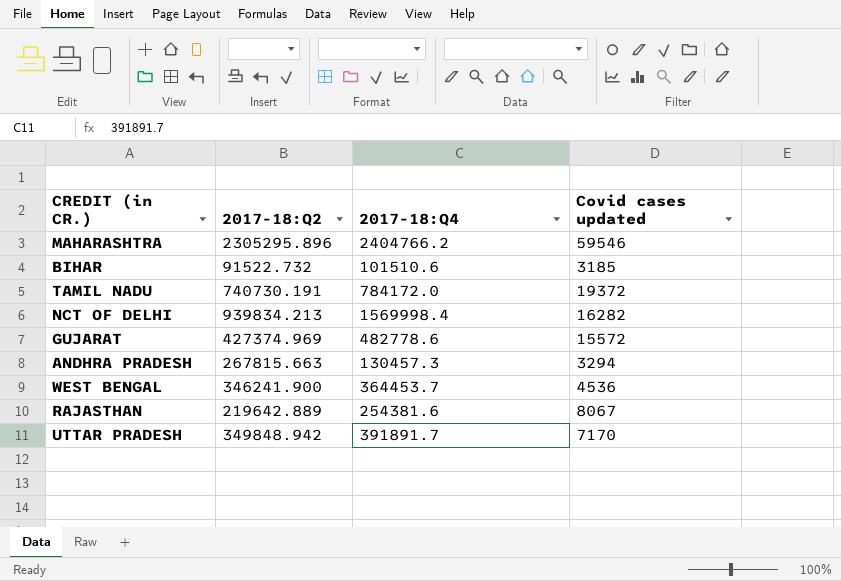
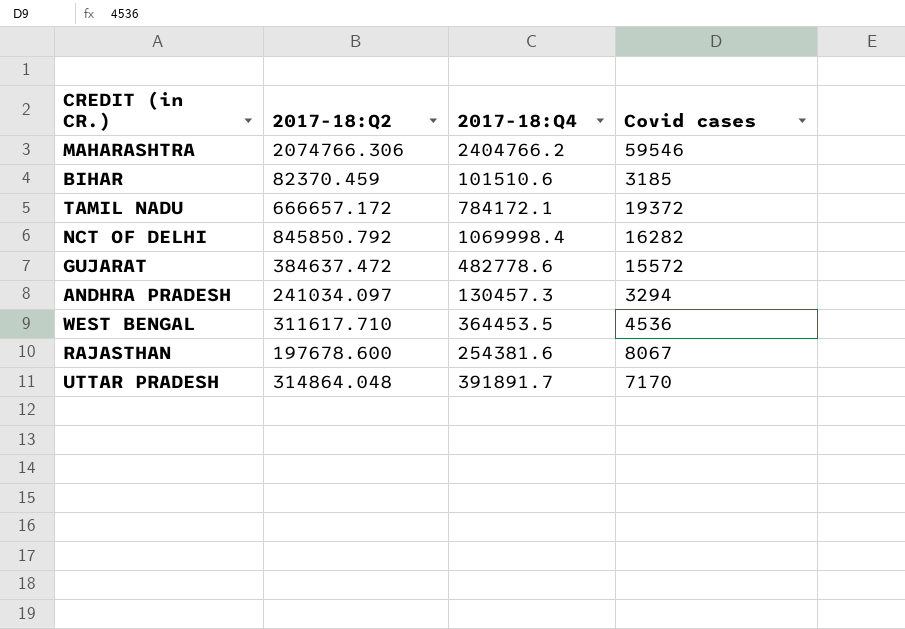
column name: Covid cases updated -> Covid cases
MAHARASHTRA | 2017-18:Q2: 2305295.896 -> 2074766.306
BIHAR | 2017-18:Q2: 91522.732 -> 82370.459
TAMIL NADU | 2017-18:Q2: 740730.191 -> 666657.172
TAMIL NADU | 2017-18:Q4: 784172.0 -> 784172.1
NCT OF DELHI | 2017-18:Q2: 939834.213 -> 845850.792
NCT OF DELHI | 2017-18:Q4: 1569998.4 -> 1069998.4
GUJARAT | 2017-18:Q2: 427374.969 -> 384637.472
ANDHRA PRADESH | 2017-18:Q2: 267815.663 -> 241034.097
WEST BENGAL | 2017-18:Q2: 346241.900 -> 311617.710
WEST BENGAL | 2017-18:Q4: 364453.7 -> 364453.5
RAJASTHAN | 2017-18:Q2: 219642.889 -> 197678.600
UTTAR PRADESH | 2017-18:Q2: 349848.942 -> 314864.048

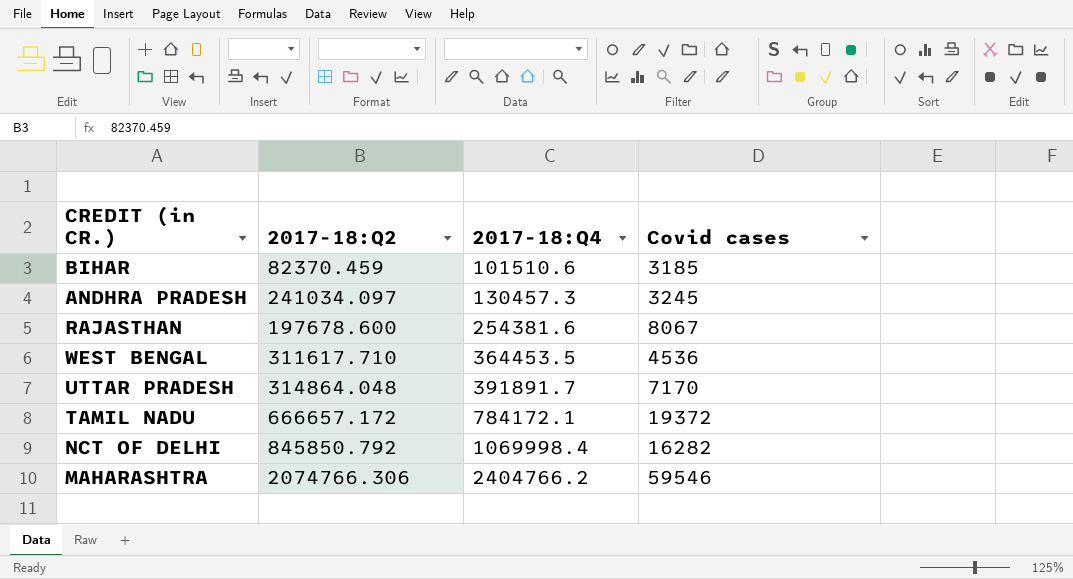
row order: none -> 2017-18:Q4 ascending
row GUJARAT: 384637.472 | 482778.6 | 15572 -> none
ANDHRA PRADESH | Covid cases: 3294 -> 3245

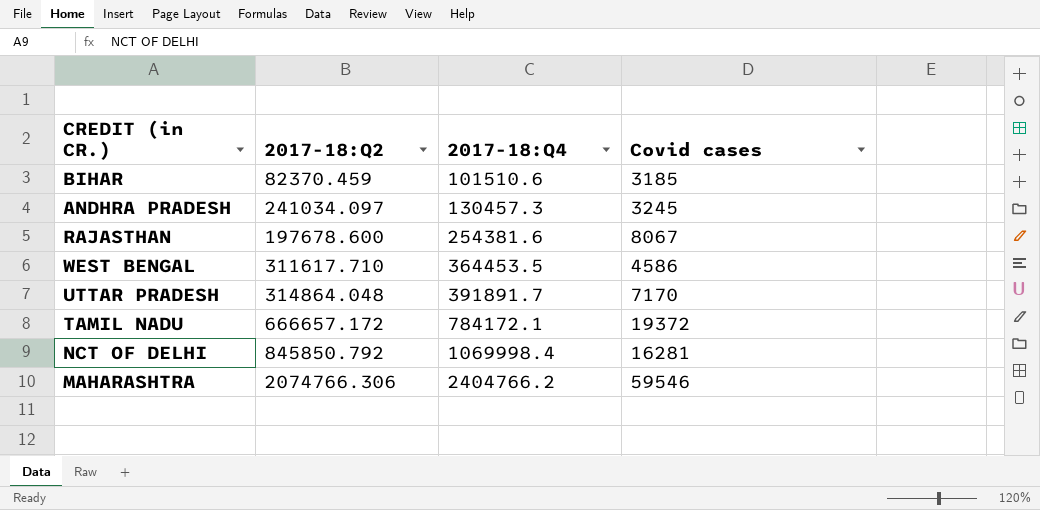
WEST BENGAL | Covid cases: 4536 -> 4586
NCT OF DELHI | Covid cases: 16282 -> 16281

